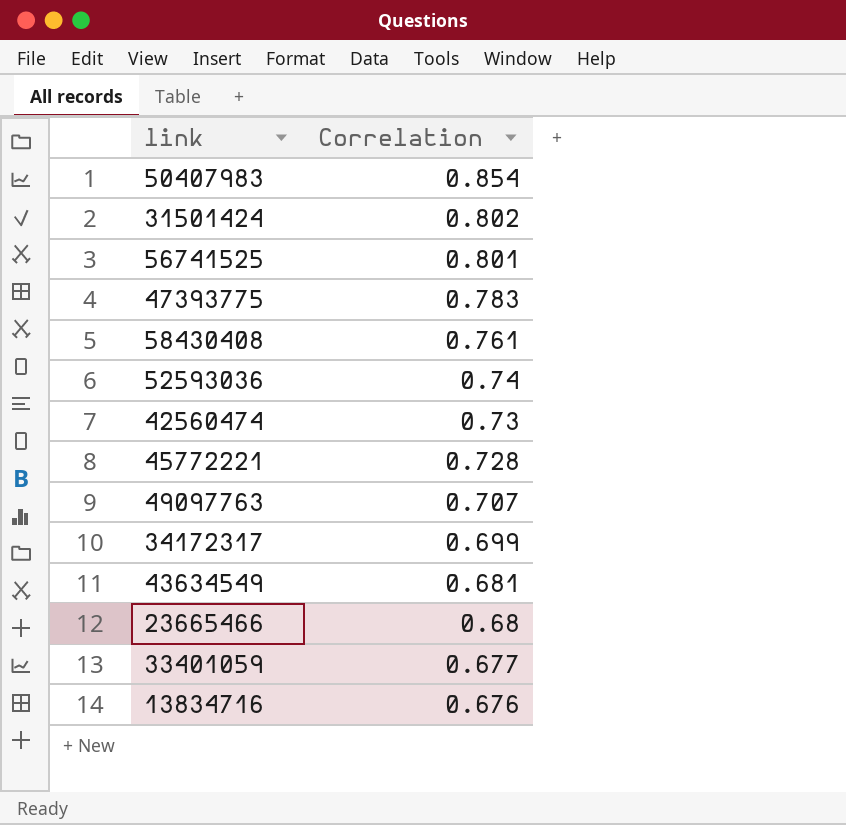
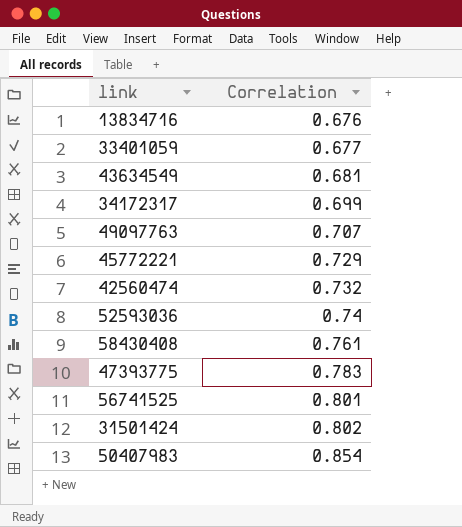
row order: Correlation descending -> Correlation ascending
row 23665466: 0.68 -> none
45772221 | Correlation: 0.728 -> 0.729
42560474 | Correlation: 0.73 -> 0.732

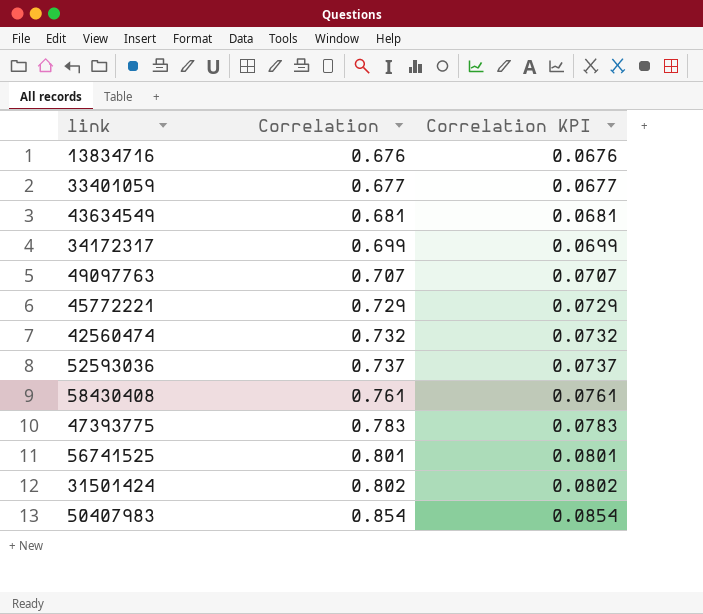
column Correlation KPI | formula: none -> [Correlation] * 0.1
52593036 | Correlation: 0.74 -> 0.737

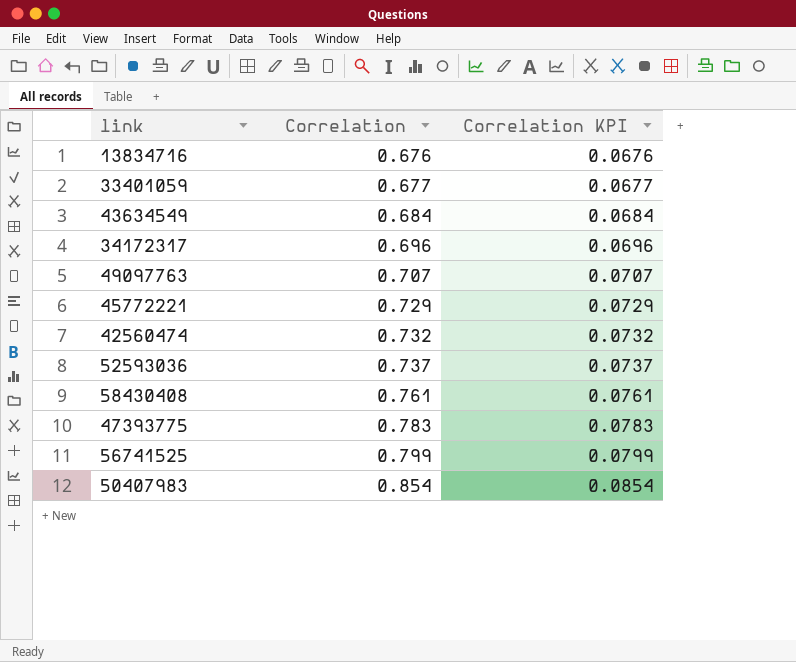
row 31501424: 0.802 | 0.0802 -> none
43634549 | Correlation: 0.681 -> 0.684
43634549 | Correlation KPI: 0.0681 -> 0.0684
34172317 | Correlation: 0.699 -> 0.696
34172317 | Correlation KPI: 0.0699 -> 0.0696
56741525 | Correlation: 0.801 -> 0.799
56741525 | Correlation KPI: 0.0801 -> 0.0799

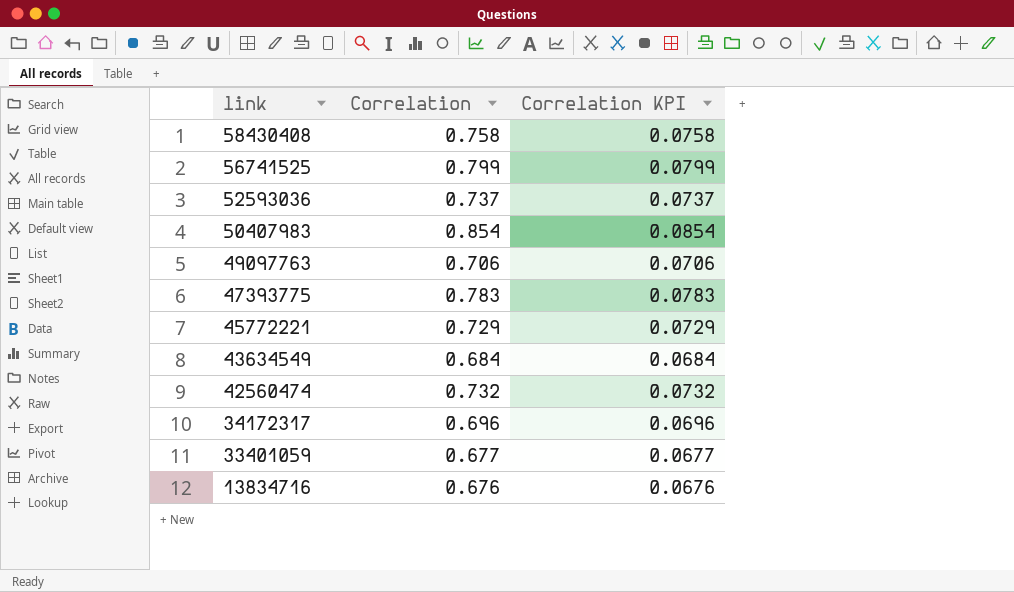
row order: Correlation ascending -> link descending
58430408 | Correlation: 0.761 -> 0.758
58430408 | Correlation KPI: 0.0761 -> 0.0758
49097763 | Correlation: 0.707 -> 0.706
49097763 | Correlation KPI: 0.0707 -> 0.0706

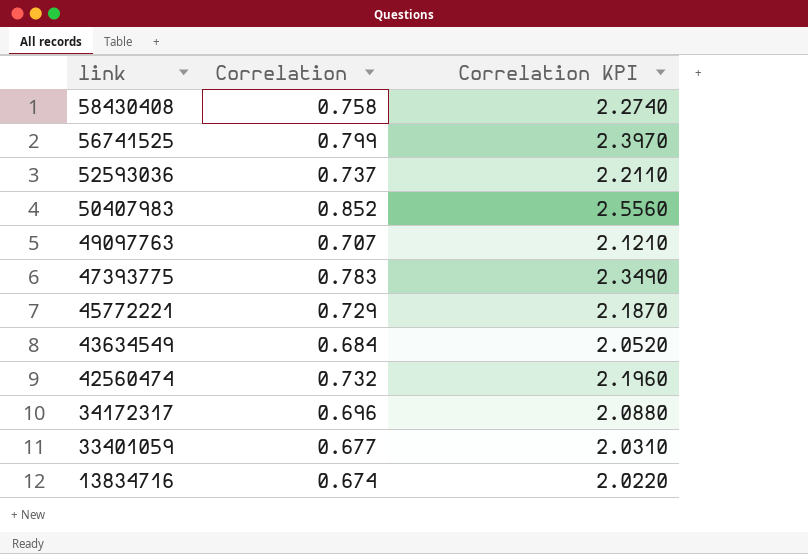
column Correlation KPI | formula: [Correlation] * 0.1 -> [Correlation] * 3
50407983 | Correlation: 0.854 -> 0.852
49097763 | Correlation: 0.706 -> 0.707
13834716 | Correlation: 0.676 -> 0.674

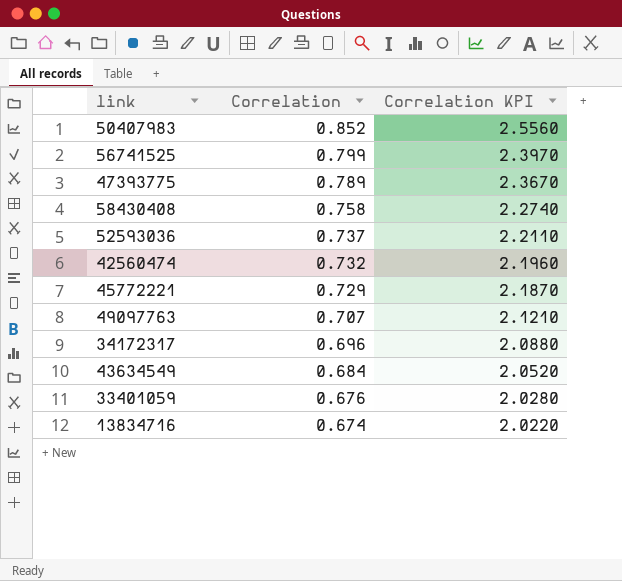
row order: link descending -> Correlation descending
47393775 | Correlation: 0.783 -> 0.789
47393775 | Correlation KPI: 2.3490 -> 2.3670
33401059 | Correlation: 0.677 -> 0.676
33401059 | Correlation KPI: 2.0310 -> 2.0280

